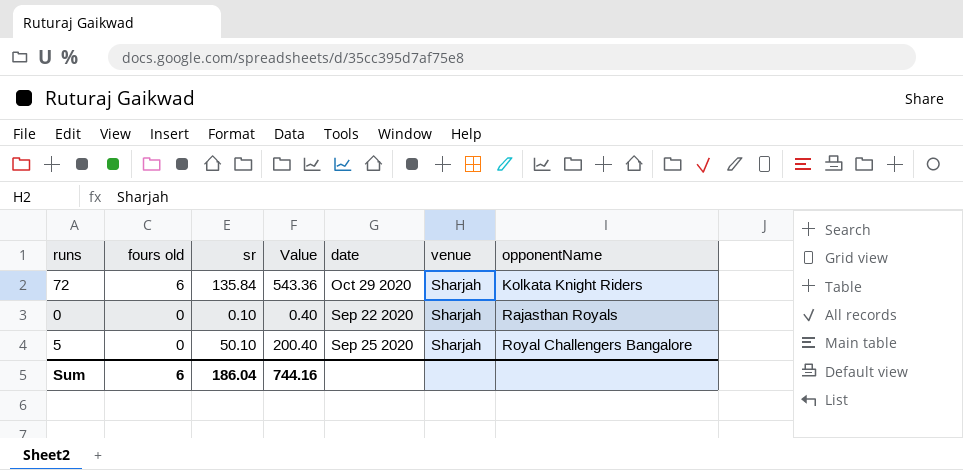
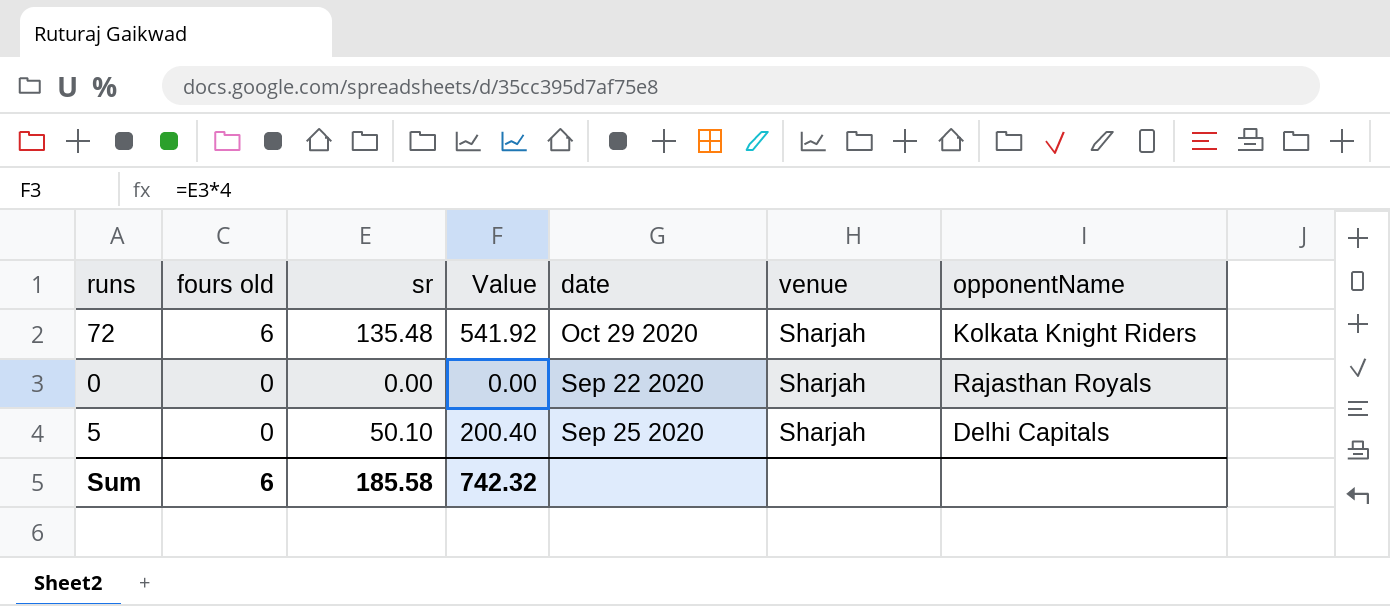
72 | sr: 135.84 -> 135.48
72 | Value: 543.36 -> 541.92
0 | sr: 0.10 -> 0.00
0 | Value: 0.40 -> 0.00
5 | opponentName: Royal Challengers Bangalore -> Delhi Capitals
Sum | sr: 186.04 -> 185.58
Sum | Value: 744.16 -> 742.32

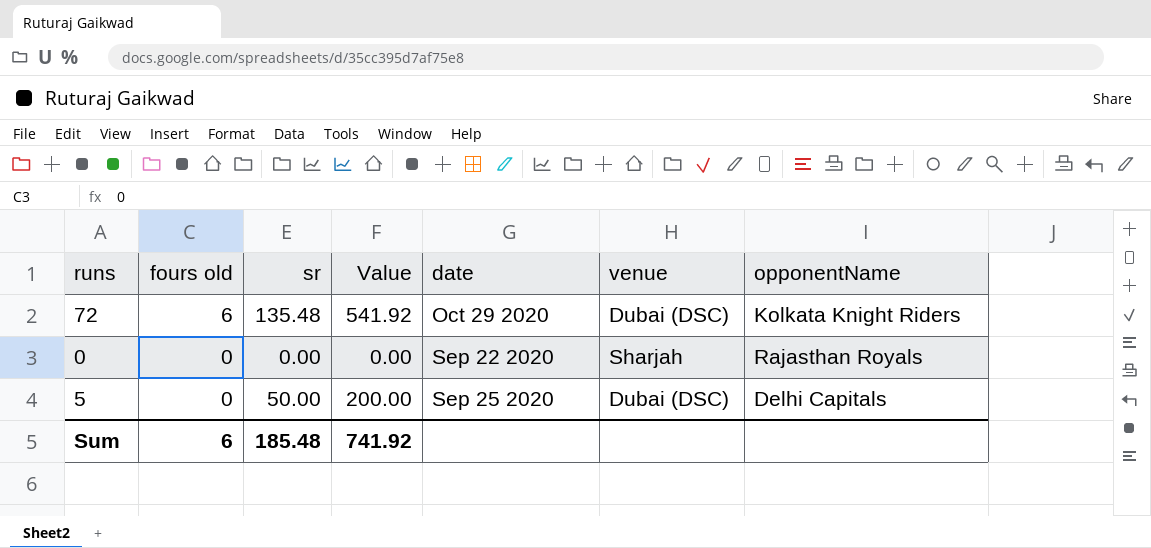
72 | venue: Sharjah -> Dubai (DSC)
5 | sr: 50.10 -> 50.00
5 | Value: 200.40 -> 200.00
5 | venue: Sharjah -> Dubai (DSC)
Sum | sr: 185.58 -> 185.48
Sum | Value: 742.32 -> 741.92

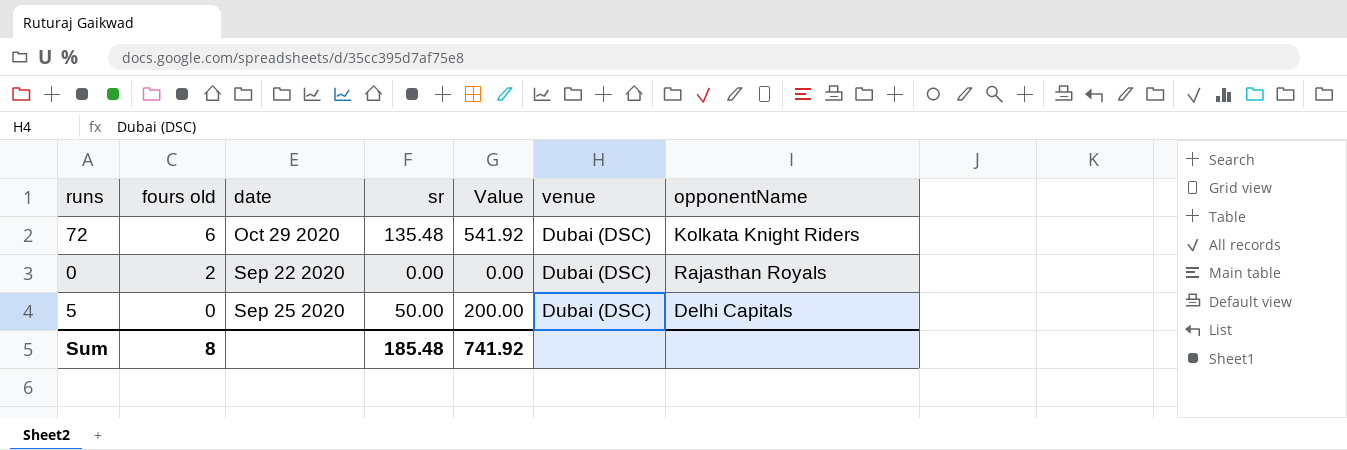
column date | position: 5 -> 3
0 | fours old: 0 -> 2
0 | venue: Sharjah -> Dubai (DSC)
Sum | fours old: 6 -> 8

